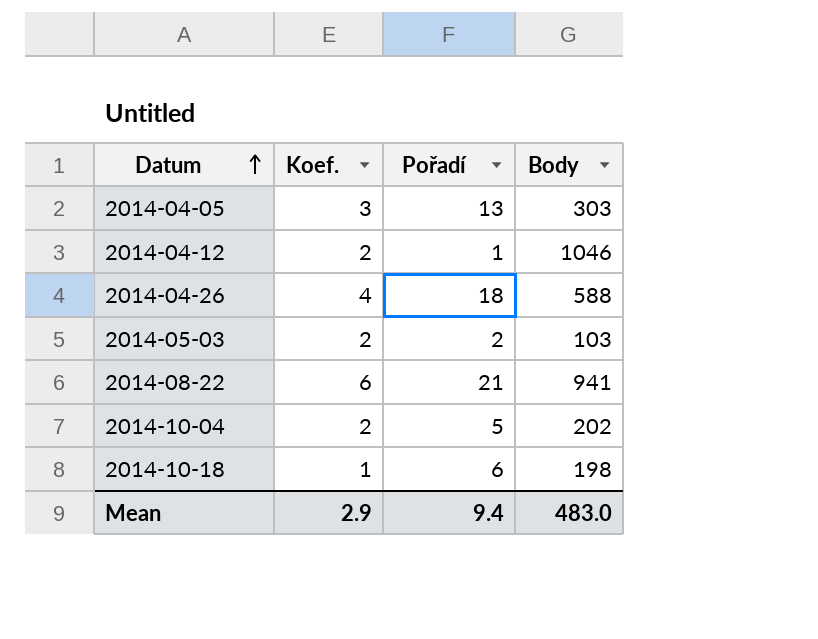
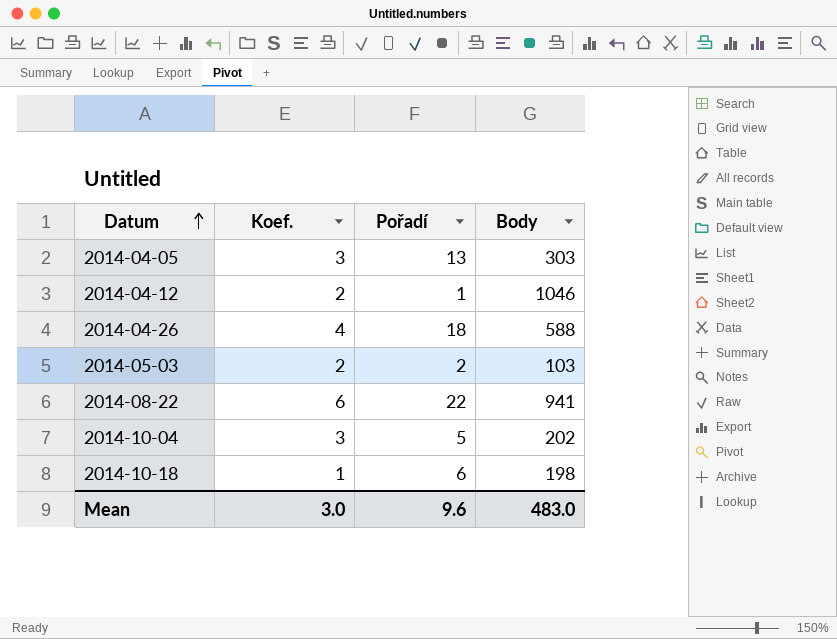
2014-08-22 | Pořadí: 21 -> 22
2014-10-04 | Koef.: 2 -> 3
Mean | Koef.: 2.9 -> 3.0
Mean | Pořadí: 9.4 -> 9.6

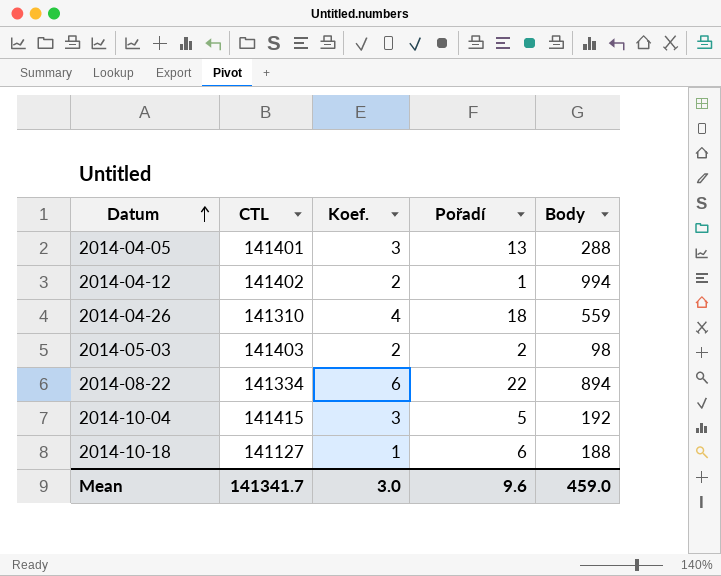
column CTL | position: none -> 2
2014-04-05 | Body: 303 -> 288
2014-04-12 | Body: 1046 -> 994
2014-04-26 | Body: 588 -> 559
2014-05-03 | Body: 103 -> 98
2014-08-22 | Body: 941 -> 894
2014-10-04 | Body: 202 -> 192
2014-10-18 | Body: 198 -> 188
Mean | Body: 483.0 -> 459.0

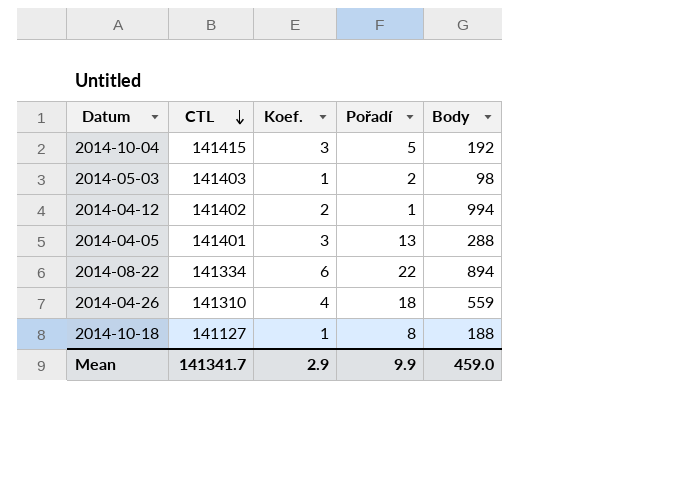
row order: Datum ascending -> CTL descending
2014-05-03 | Koef.: 2 -> 1
2014-10-18 | Pořadí: 6 -> 8
Mean | Koef.: 3.0 -> 2.9
Mean | Pořadí: 9.6 -> 9.9

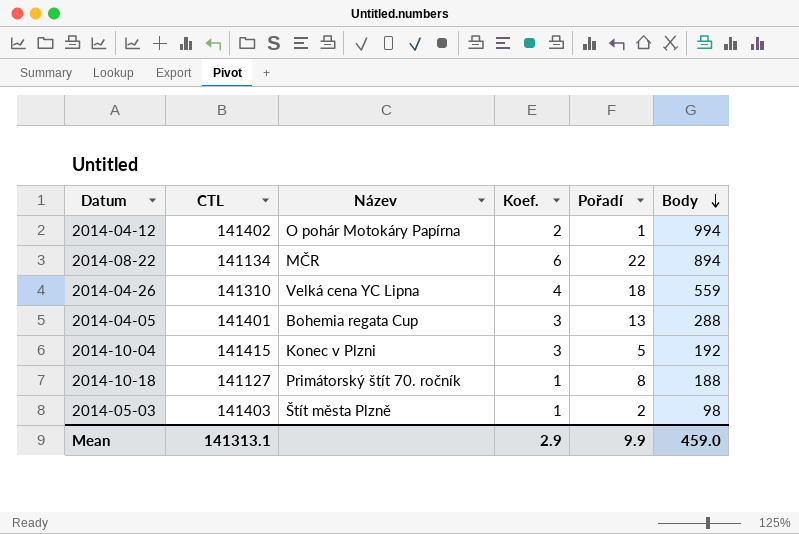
row order: CTL descending -> Body descending
column Název | position: none -> 3
2014-08-22 | CTL: 141334 -> 141134
Mean | CTL: 141341.7 -> 141313.1

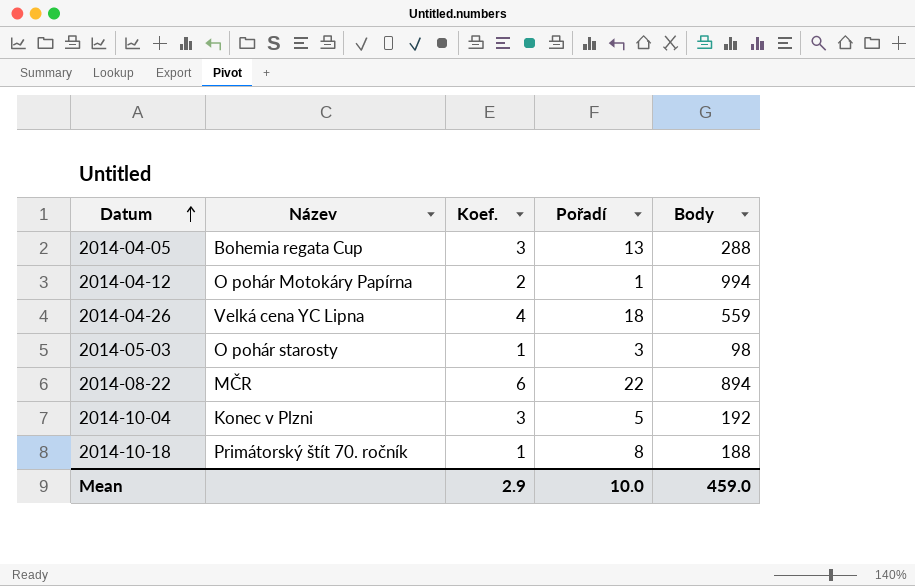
row order: Body descending -> Datum ascending
column CTL | position: 2 -> none
2014-05-03 | Název: Štít města Plzně -> O pohár starosty
2014-05-03 | Pořadí: 2 -> 3
Mean | Pořadí: 9.9 -> 10.0

